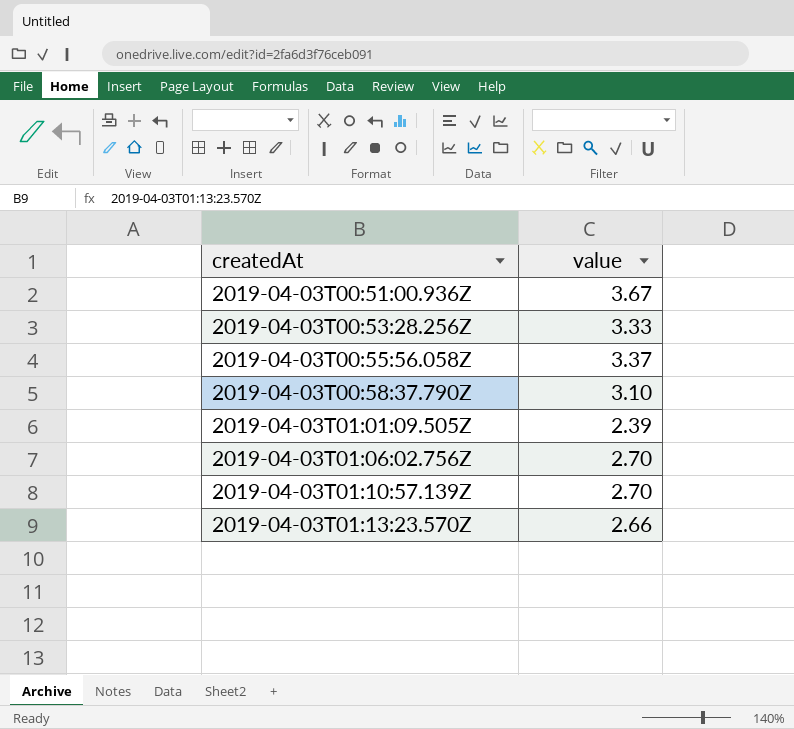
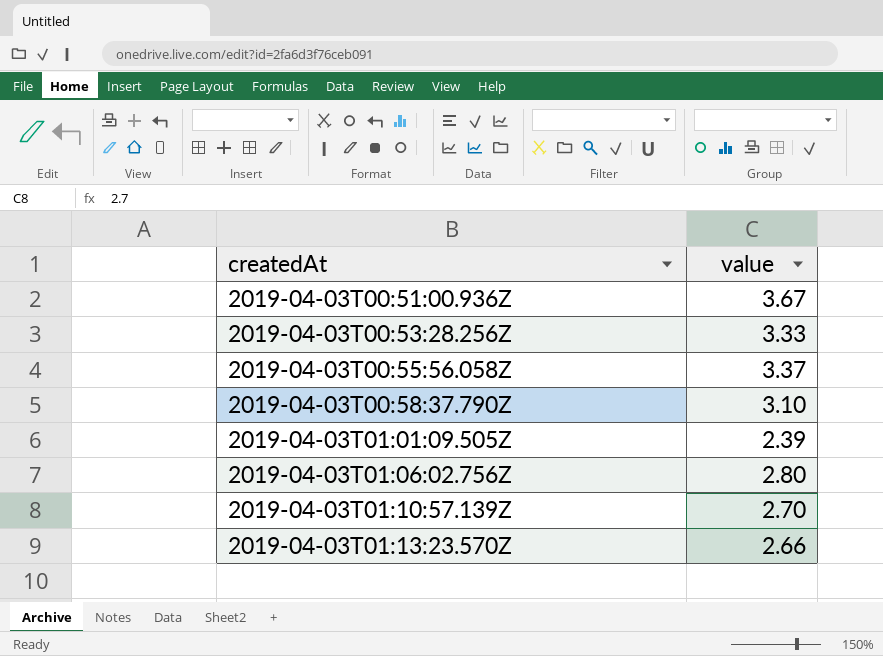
2019-04-03T01:06:02.756Z | value: 2.70 -> 2.80

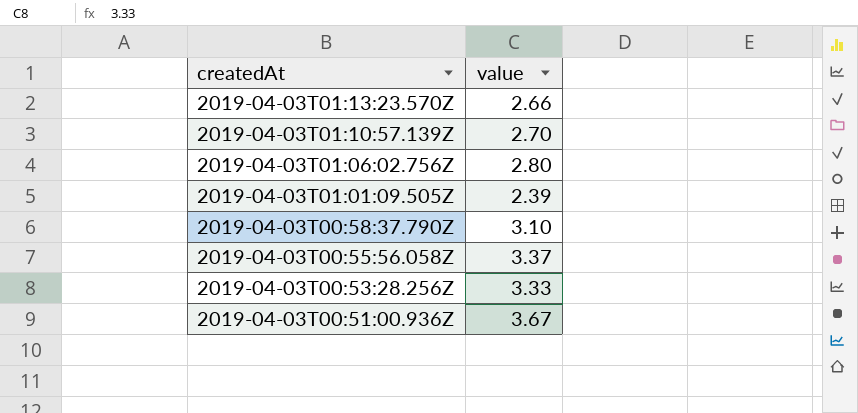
row order: createdAt ascending -> createdAt descending

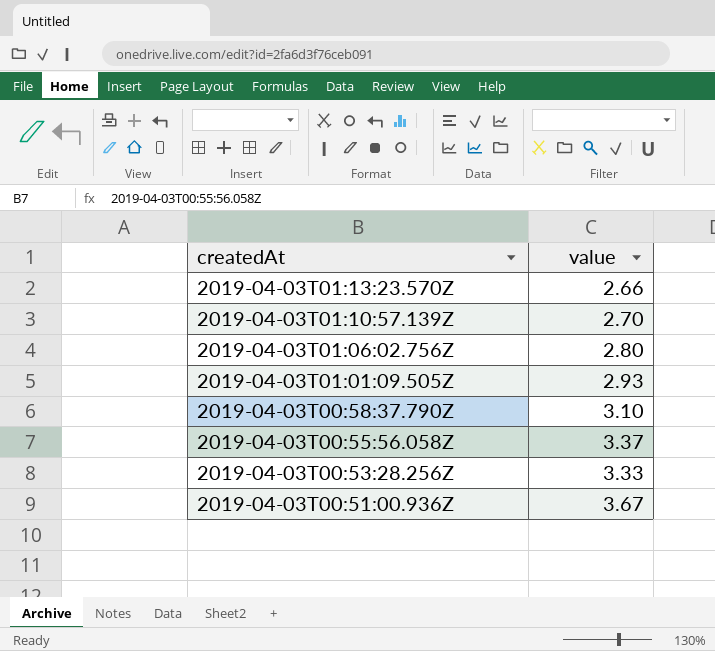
2019-04-03T01:01:09.505Z | value: 2.39 -> 2.93

